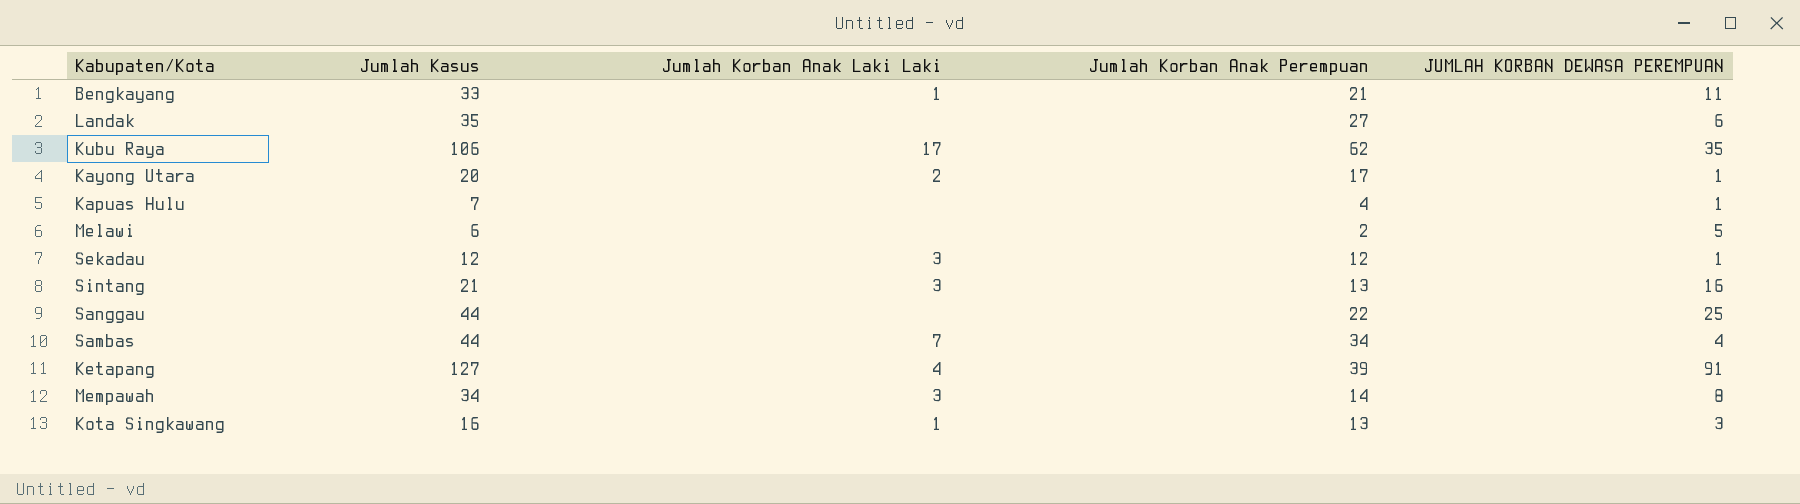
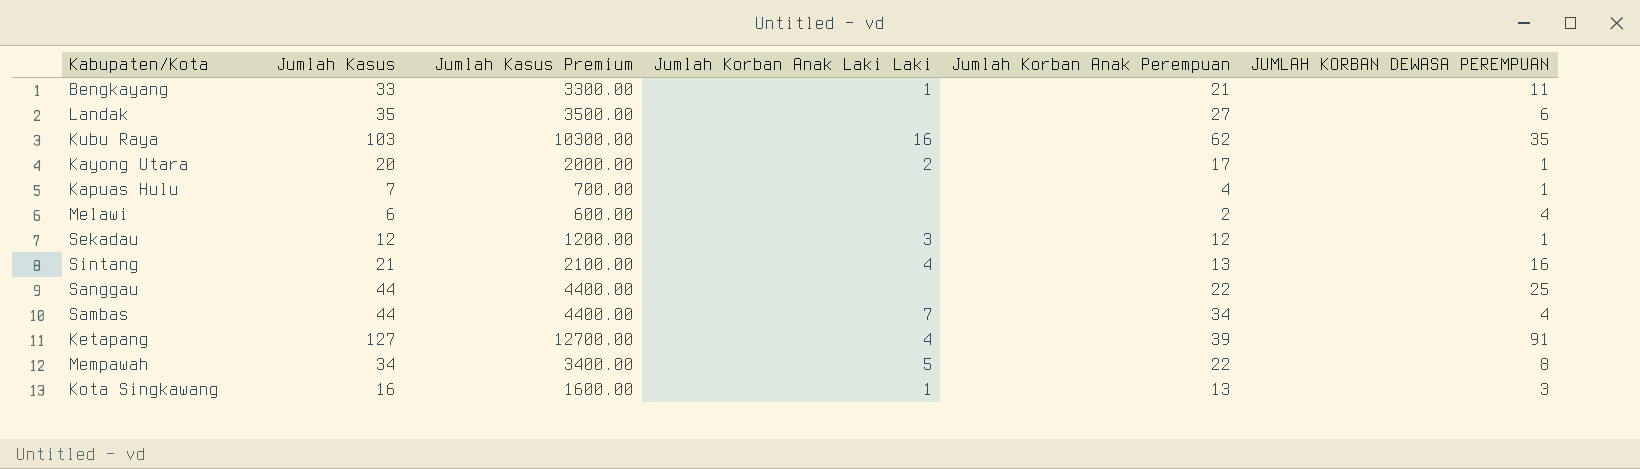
column Jumlah Kasus Premium | formula: none -> [Jumlah Kasus] * 100
Kubu Raya | Jumlah Kasus: 106 -> 103
Kubu Raya | Jumlah Korban Anak Laki Laki: 17 -> 16
Melawi | JUMLAH KORBAN DEWASA PEREMPUAN: 5 -> 4
Sintang | Jumlah Korban Anak Laki Laki: 3 -> 4
Mempawah | Jumlah Korban Anak Laki Laki: 3 -> 5
Mempawah | Jumlah Korban Anak Perempuan: 14 -> 22

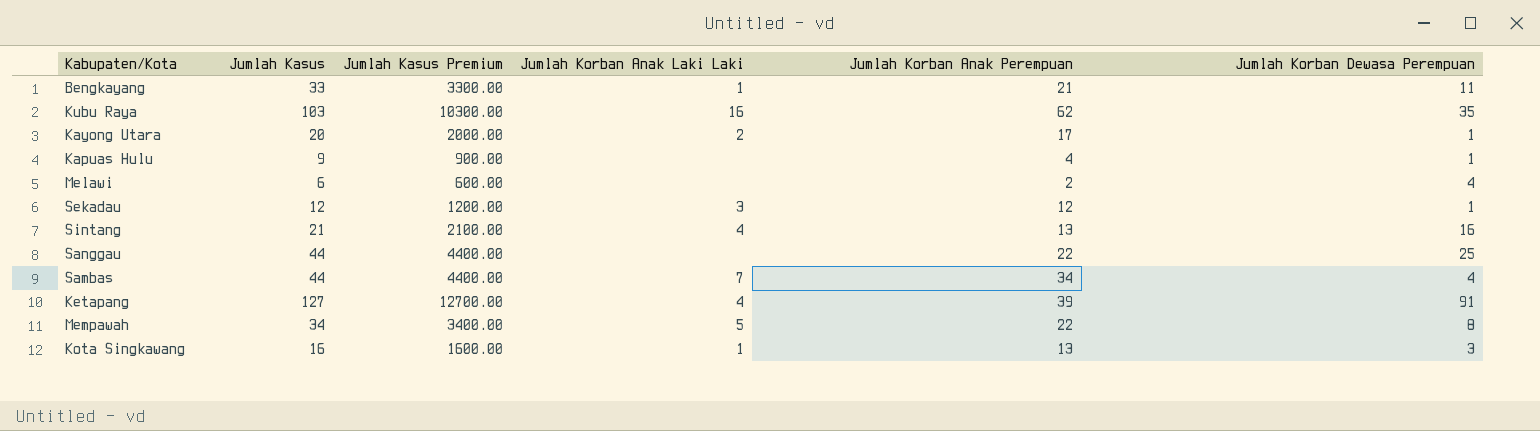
column name: JUMLAH KORBAN DEWASA PEREMPUAN -> Jumlah Korban Dewasa Perempuan
row Landak: 35 | 3500.00 | none | 27 | 6 -> none
Kapuas Hulu | Jumlah Kasus: 7 -> 9
Kapuas Hulu | Jumlah Kasus Premium: 700.00 -> 900.00

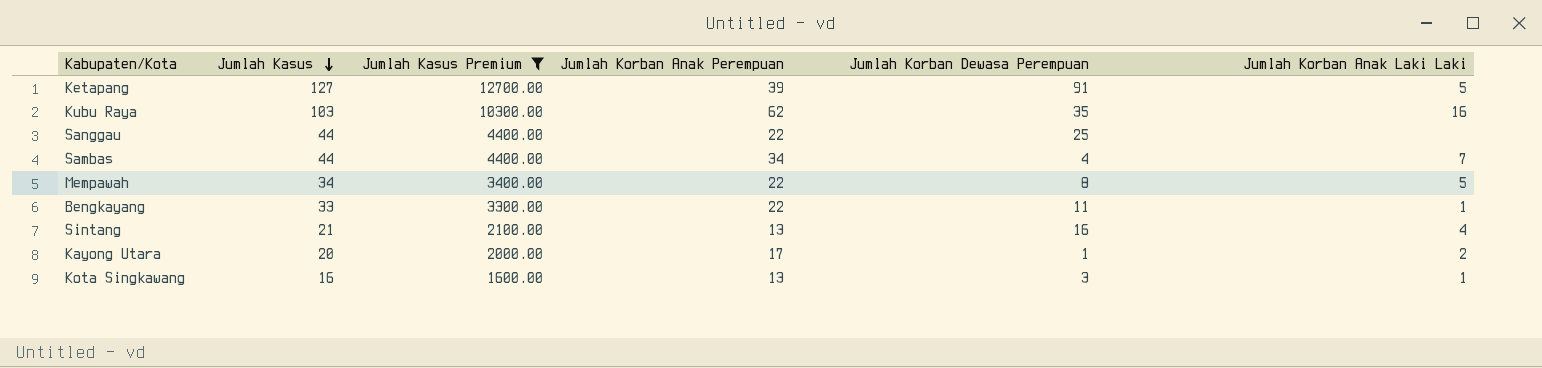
filter: none -> Jumlah Kasus Premium >= 1600.00
row order: none -> Jumlah Kasus descending
column Jumlah Korban Anak Laki Laki | position: 4 -> 6
Ketapang | Jumlah Korban Anak Laki Laki: 4 -> 5
Bengkayang | Jumlah Korban Anak Perempuan: 21 -> 22

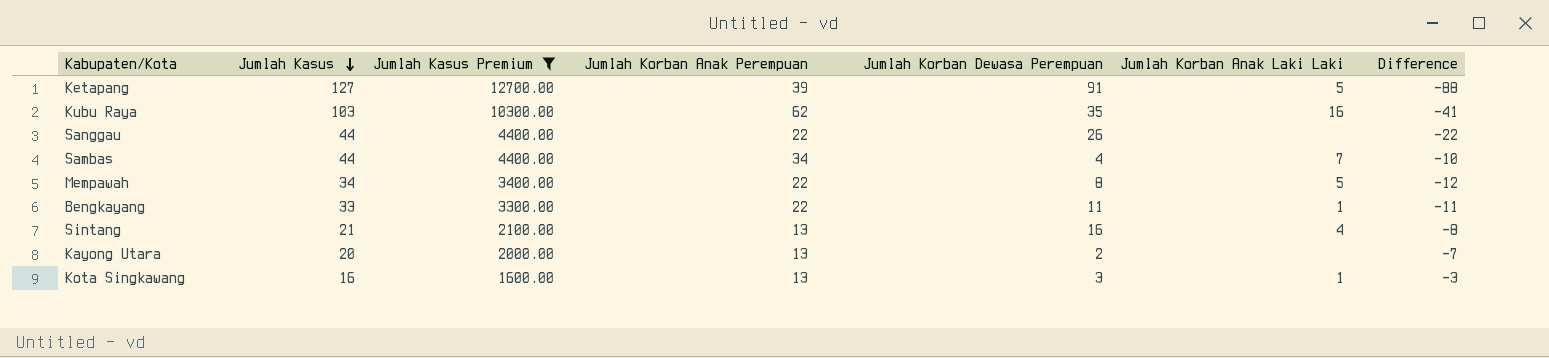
column Difference | formula: none -> [Jumlah Korban Anak Perempuan] - [Jumlah Kasus]
Sanggau | Jumlah Korban Dewasa Perempuan: 25 -> 26
Kayong Utara | Jumlah Korban Anak Perempuan: 17 -> 13
Kayong Utara | Jumlah Korban Dewasa Perempuan: 1 -> 2
Kayong Utara | Jumlah Korban Anak Laki Laki: 2 -> none

